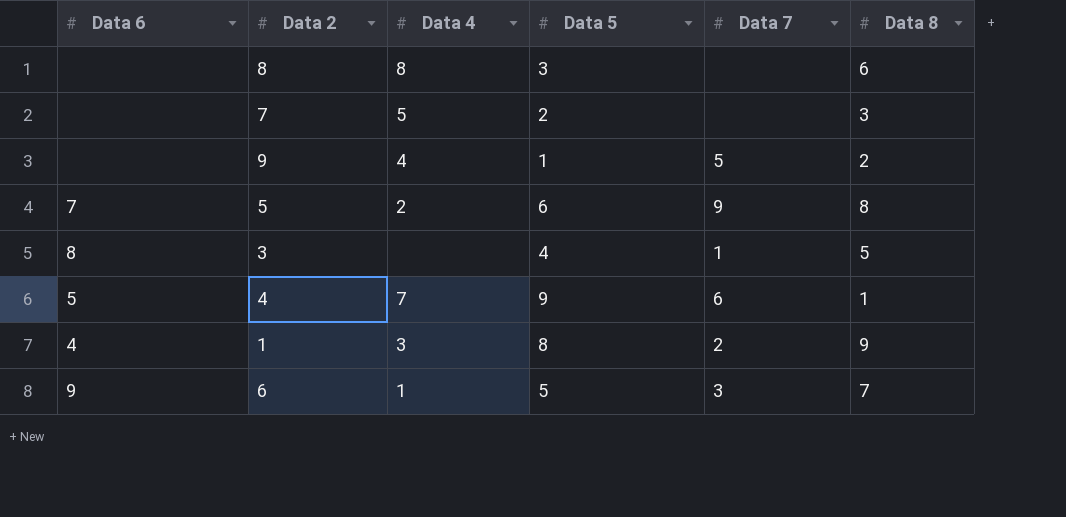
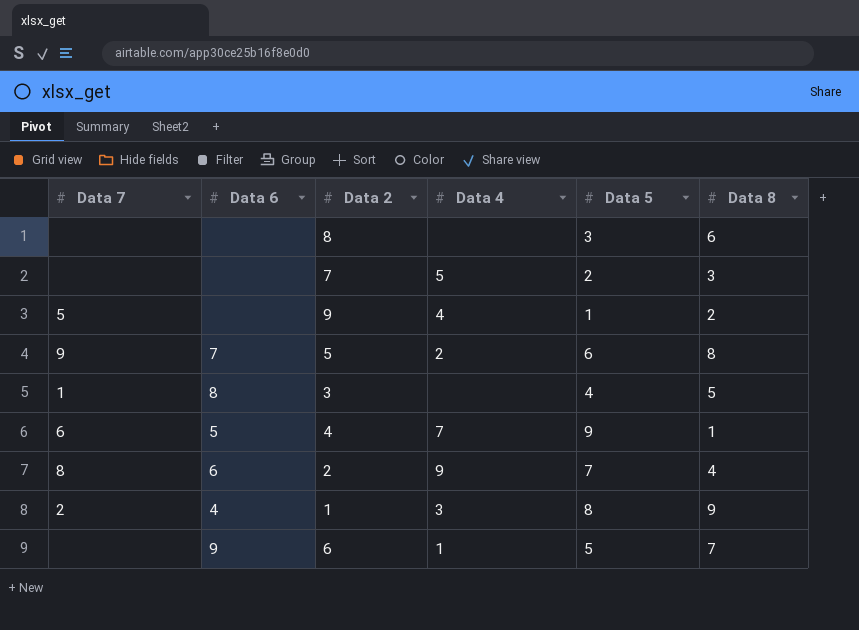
column Data 7 | position: 5 -> 1
8 | Data 4: 8 -> none
row 2: none -> 8 | 6 | 9 | 7 | 4
6 | Data 7: 3 -> none

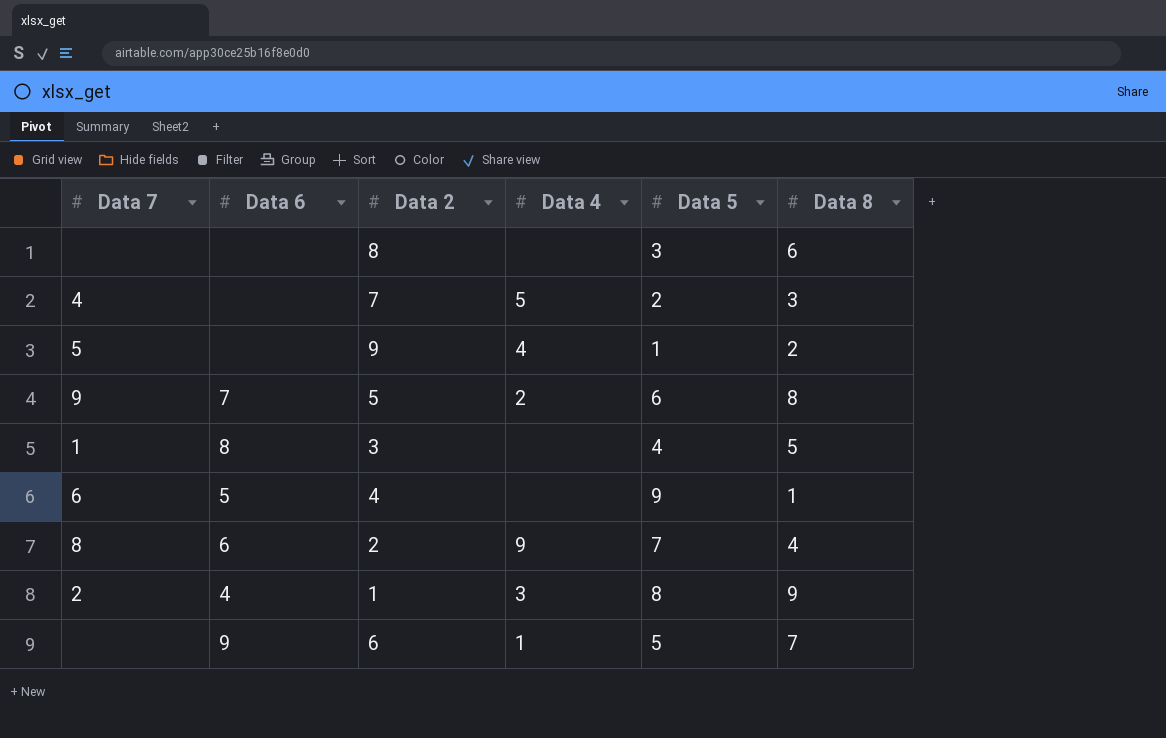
7 | Data 7: none -> 4
4 | Data 4: 7 -> none

